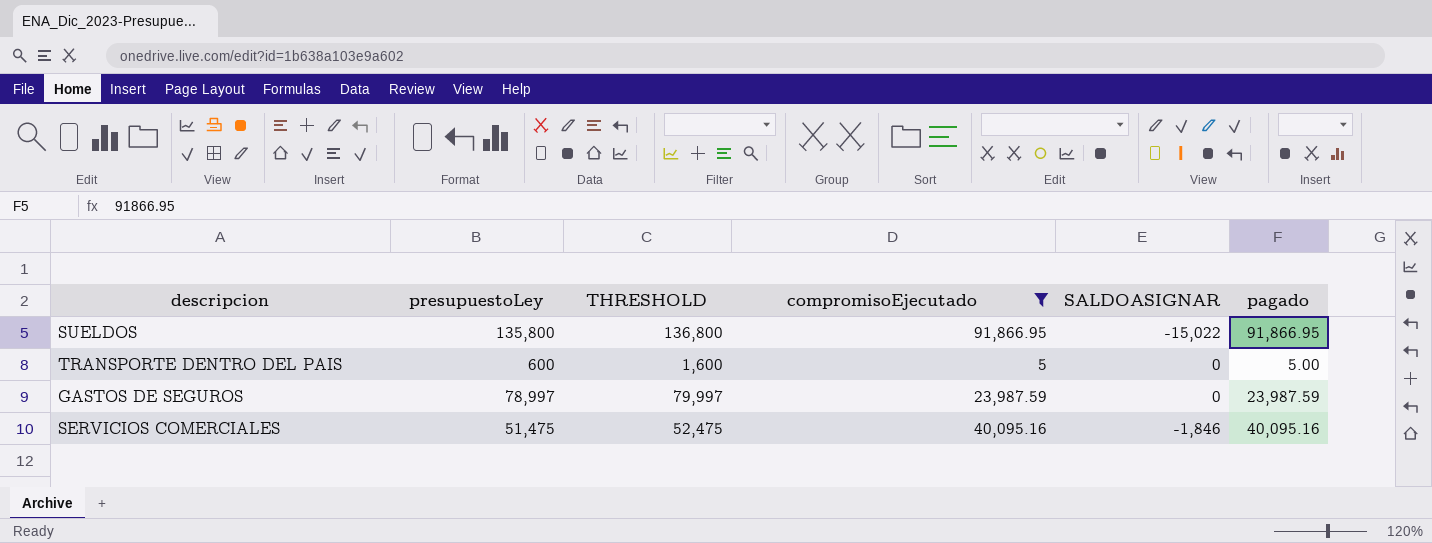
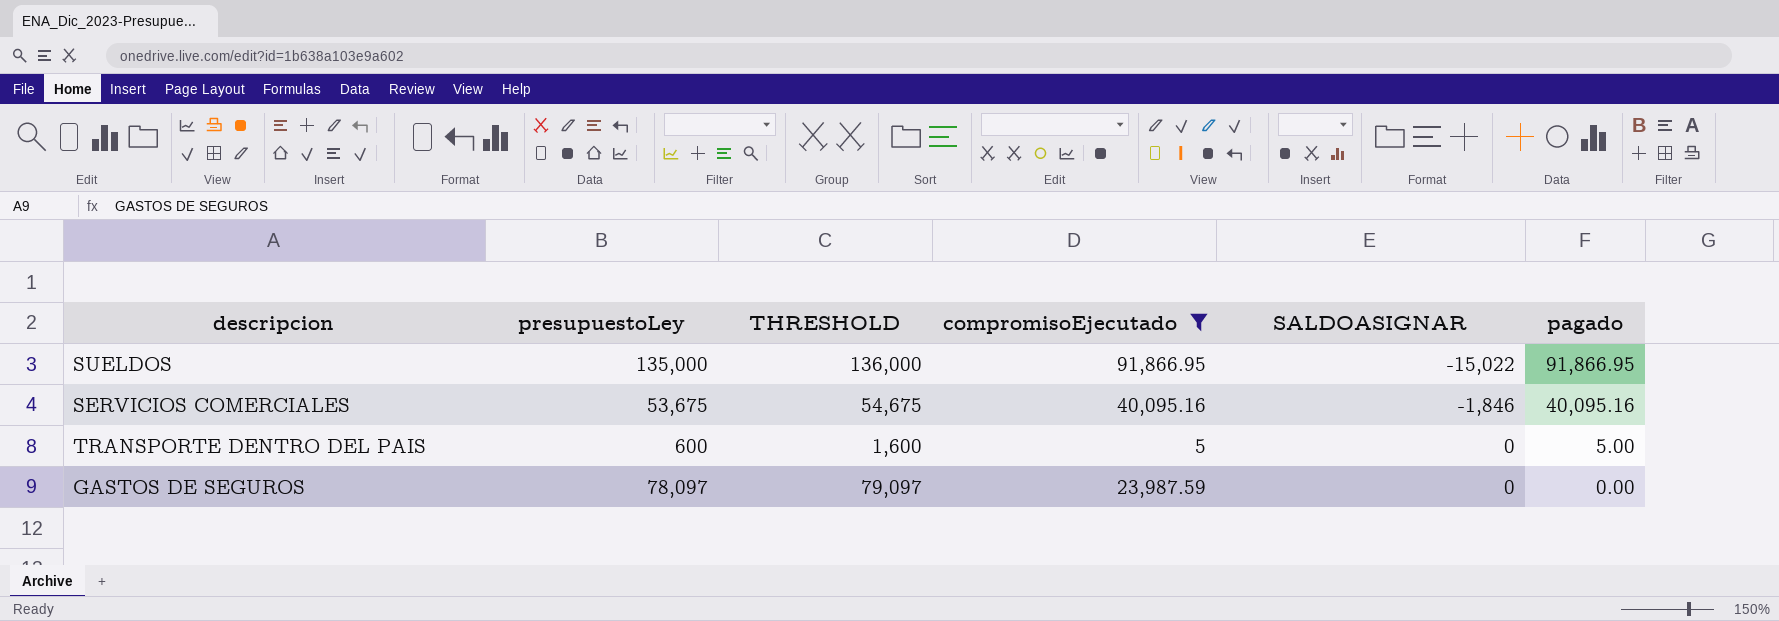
row order: none -> SALDOASIGNAR ascending
SUELDOS | presupuestoLey: 135,800 -> 135,000
SUELDOS | THRESHOLD: 136,800 -> 136,000
SERVICIOS COMERCIALES | presupuestoLey: 51,475 -> 53,675
SERVICIOS COMERCIALES | THRESHOLD: 52,475 -> 54,675
GASTOS DE SEGUROS | presupuestoLey: 78,997 -> 78,097
GASTOS DE SEGUROS | THRESHOLD: 79,997 -> 79,097
GASTOS DE SEGUROS | pagado: 23,987.59 -> 0.00

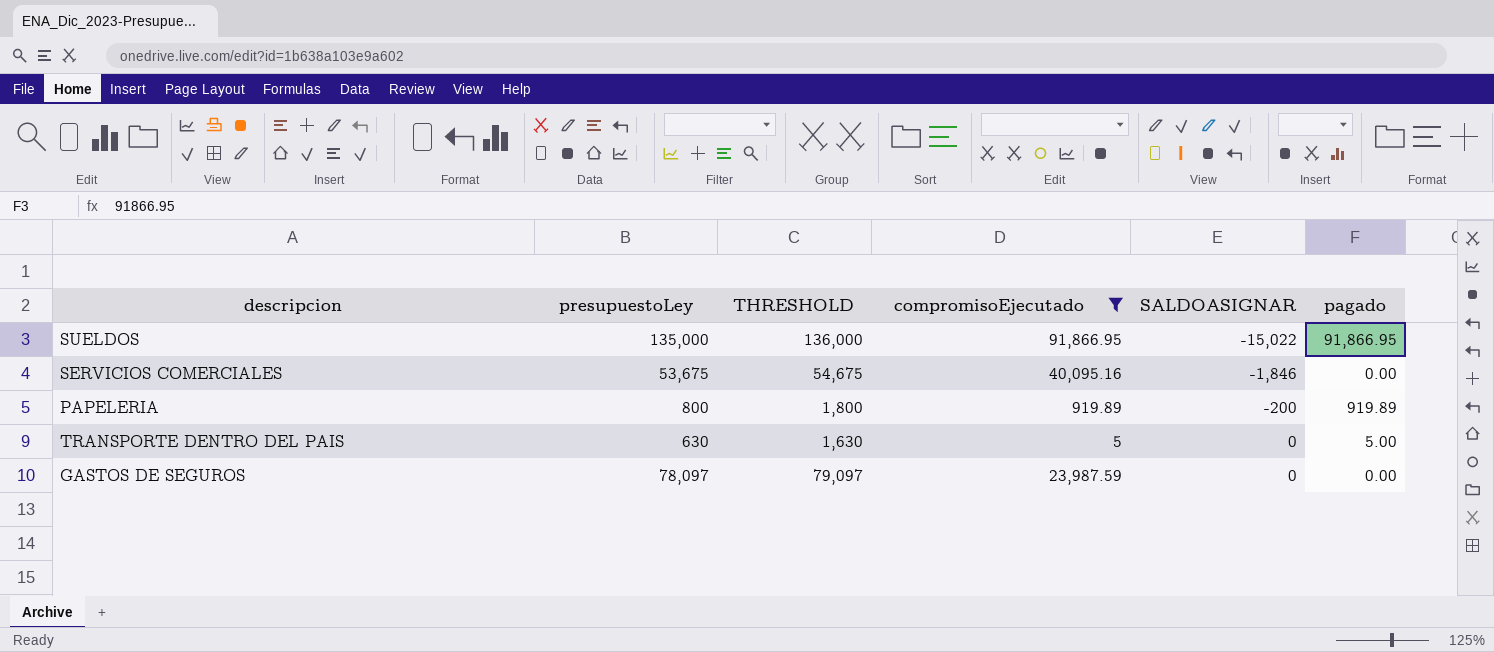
SERVICIOS COMERCIALES | pagado: 40,095.16 -> 0.00
row PAPELERIA: none -> 800 | 1,800 | 919.89 | -200 | 919.89
TRANSPORTE DENTRO DEL PAIS | presupuestoLey: 600 -> 630
TRANSPORTE DENTRO DEL PAIS | THRESHOLD: 1,600 -> 1,630

